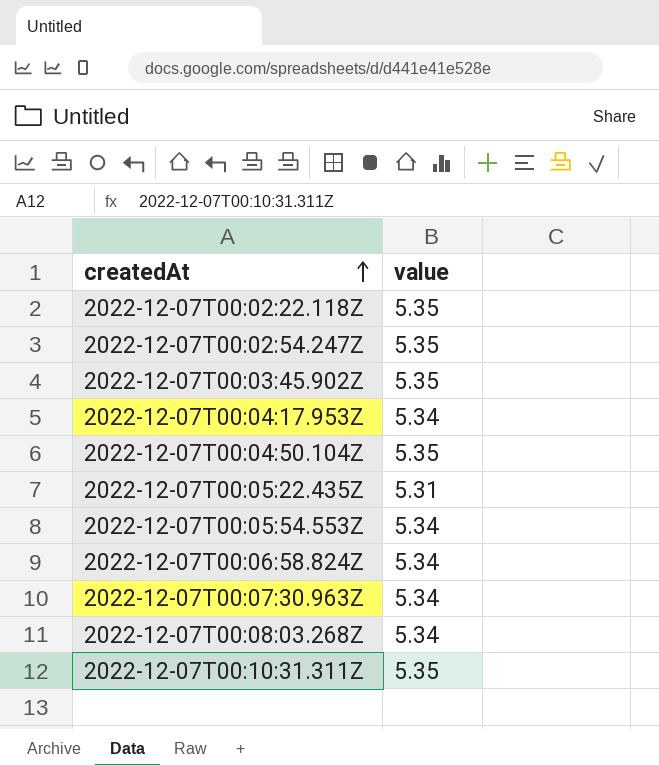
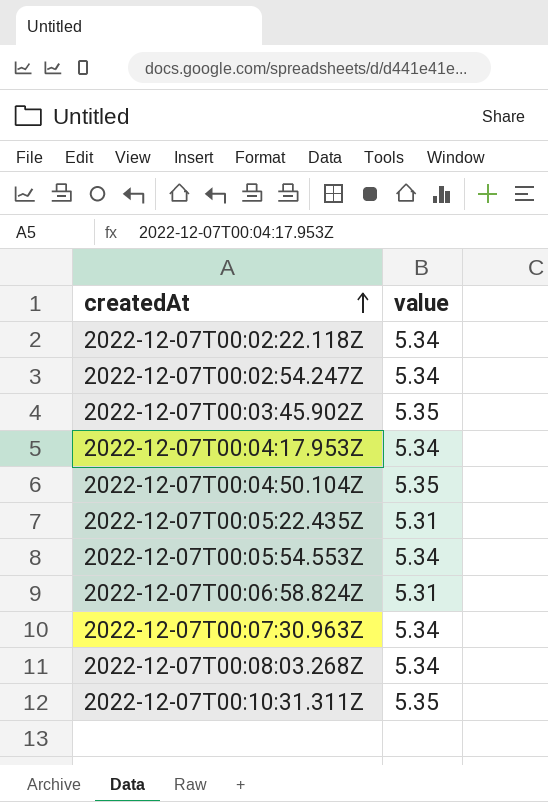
2022-12-07T00:02:22.118Z | value: 5.35 -> 5.34
2022-12-07T00:02:54.247Z | value: 5.35 -> 5.34
2022-12-07T00:06:58.824Z | value: 5.34 -> 5.31

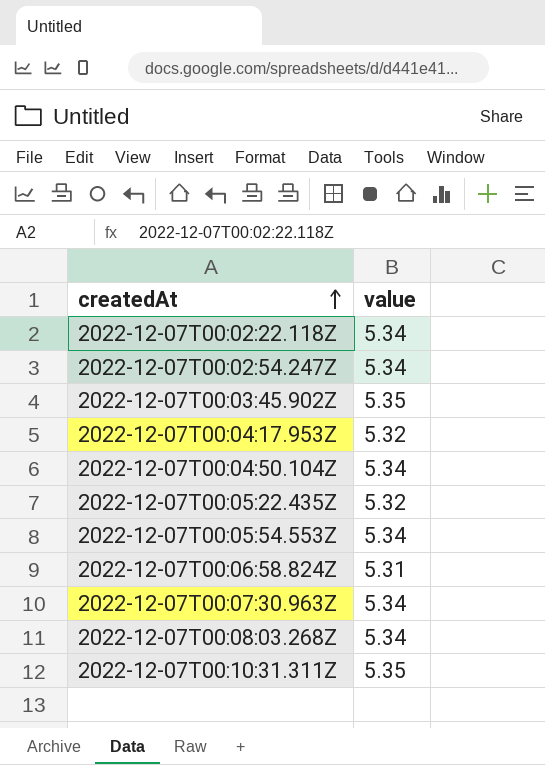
2022-12-07T00:04:17.953Z | value: 5.34 -> 5.32
2022-12-07T00:04:50.104Z | value: 5.35 -> 5.34
2022-12-07T00:05:22.435Z | value: 5.31 -> 5.32

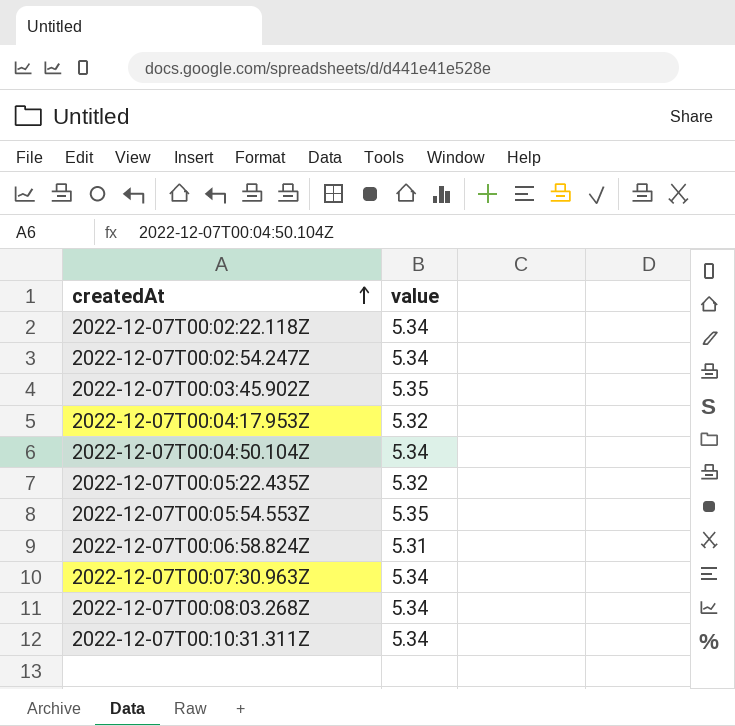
2022-12-07T00:05:54.553Z | value: 5.34 -> 5.35
2022-12-07T00:10:31.311Z | value: 5.35 -> 5.34

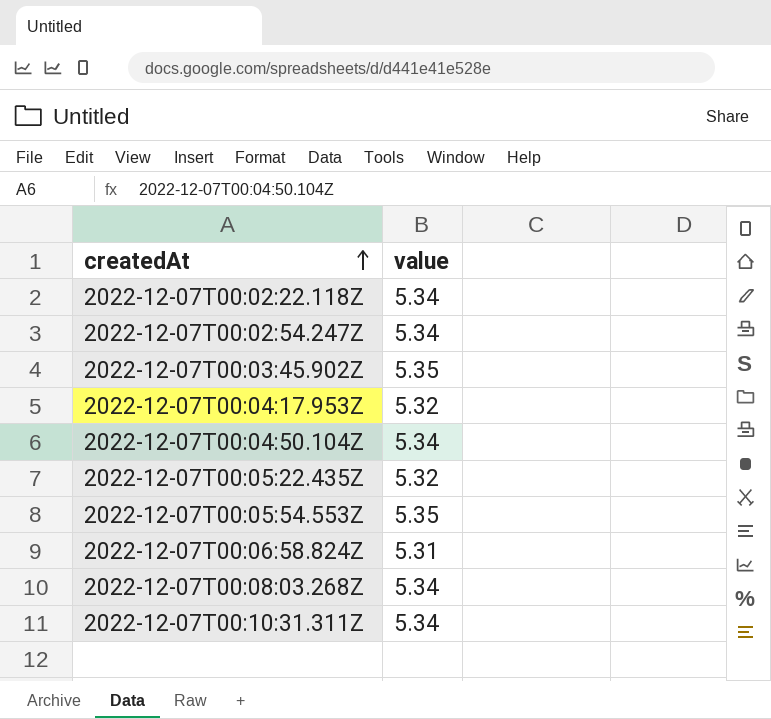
row 2022-12-07T00:07:30.963Z: 5.34 -> none

